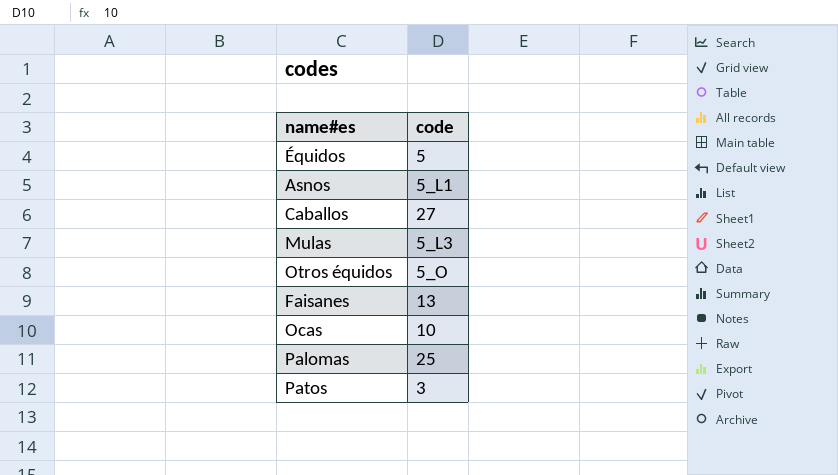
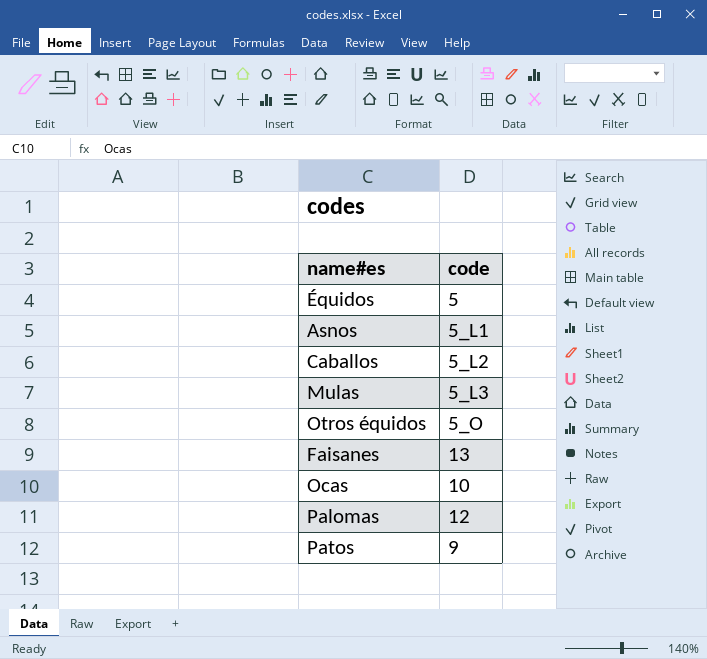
Caballos | code: 27 -> 5_L2
Palomas | code: 25 -> 12
Patos | code: 3 -> 9

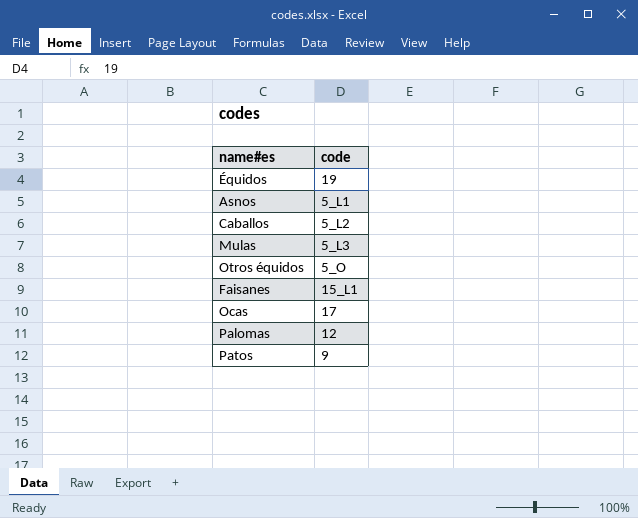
Équidos | code: 5 -> 19
Faisanes | code: 13 -> 15_L1
Ocas | code: 10 -> 17

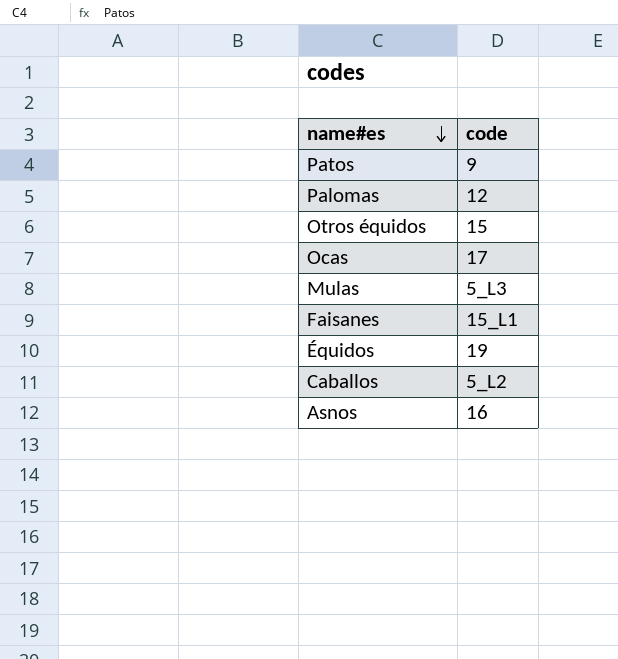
row order: none -> name#es descending
Otros équidos | code: 5_O -> 15
Asnos | code: 5_L1 -> 16

